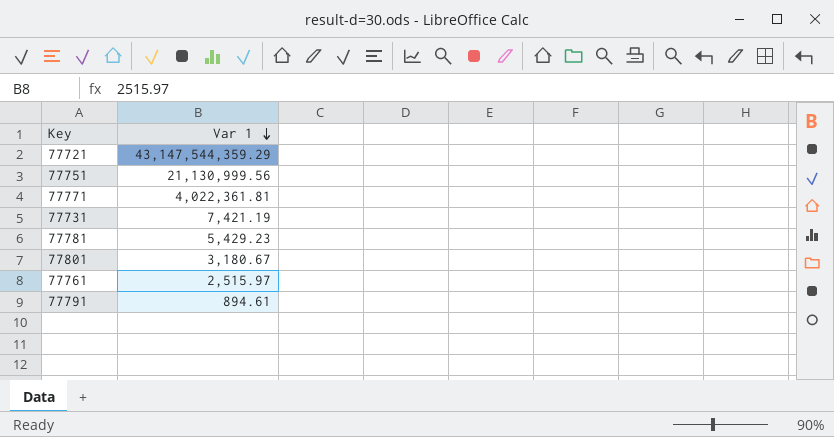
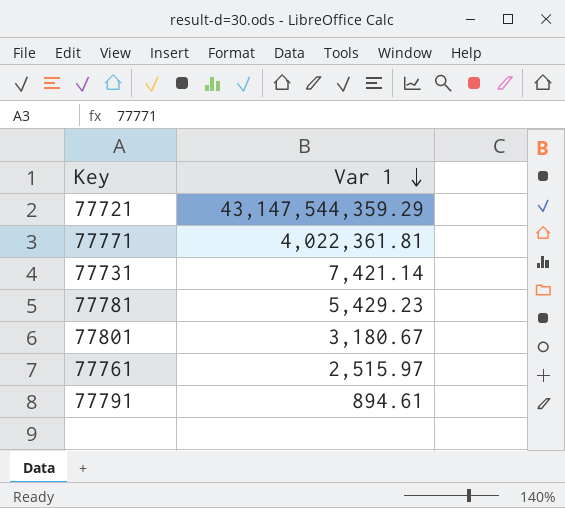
row 77751: 21,130,999.56 -> none
77731 | Var 1: 7,421.19 -> 7,421.14

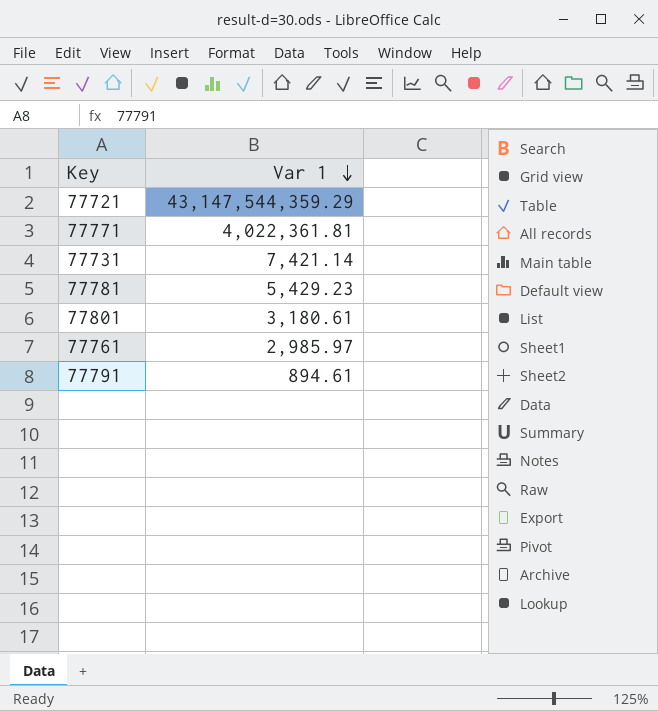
77801 | Var 1: 3,180.67 -> 3,180.61
77761 | Var 1: 2,515.97 -> 2,985.97

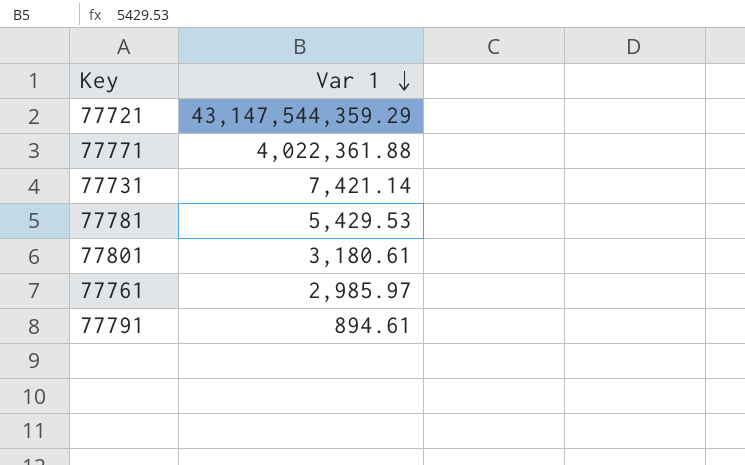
77771 | Var 1: 4,022,361.81 -> 4,022,361.88
77781 | Var 1: 5,429.23 -> 5,429.53

